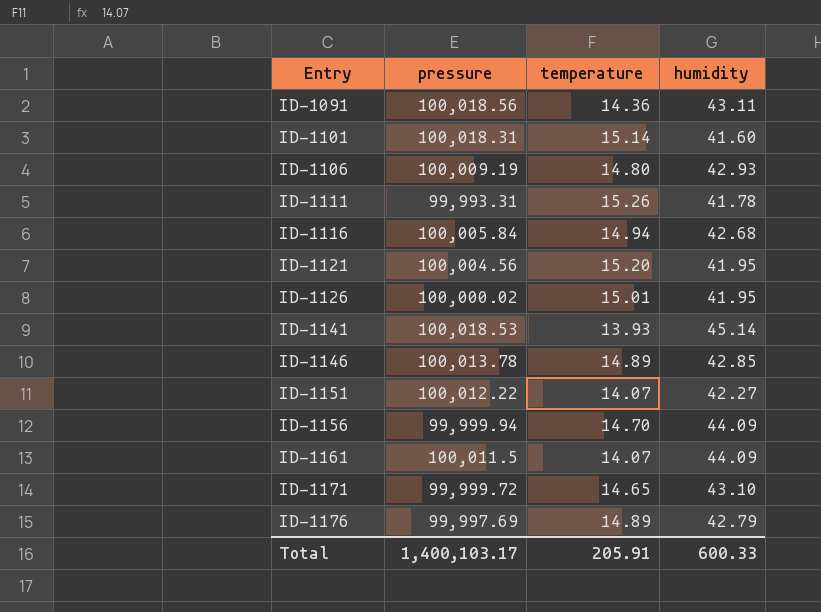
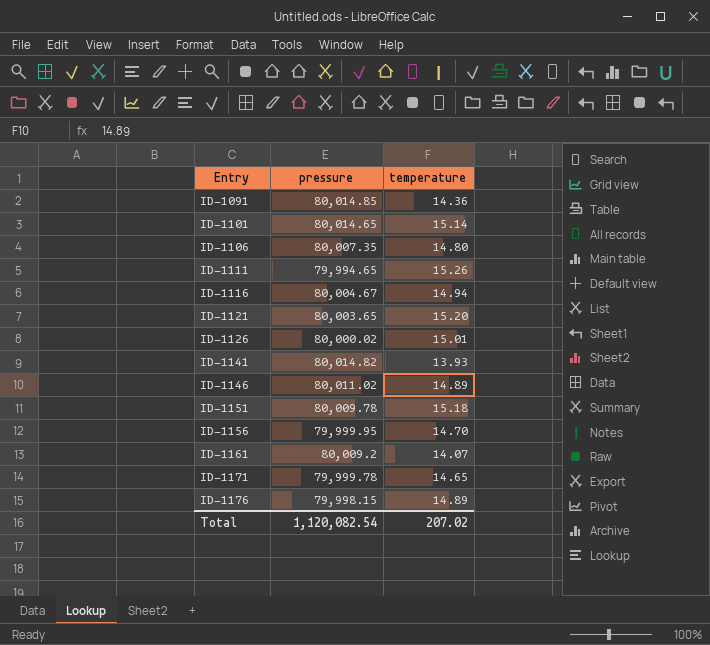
column humidity | position: 4 -> none
ID-1091 | pressure: 100,018.56 -> 80,014.85
ID-1101 | pressure: 100,018.31 -> 80,014.65
ID-1106 | pressure: 100,009.19 -> 80,007.35
ID-1111 | pressure: 99,993.31 -> 79,994.65
ID-1116 | pressure: 100,005.84 -> 80,004.67
ID-1121 | pressure: 100,004.56 -> 80,003.65
ID-1126 | pressure: 100,000.02 -> 80,000.02
ID-1141 | pressure: 100,018.53 -> 80,014.82
ID-1146 | pressure: 100,013.78 -> 80,011.02
ID-1151 | pressure: 100,012.22 -> 80,009.78
ID-1151 | temperature: 14.07 -> 15.18
ID-1156 | pressure: 99,999.94 -> 79,999.95
ID-1161 | pressure: 100,011.5 -> 80,009.2
ID-1171 | pressure: 99,999.72 -> 79,999.78
ID-1176 | pressure: 99,997.69 -> 79,998.15
Total | pressure: 1,400,103.17 -> 1,120,082.54
Total | temperature: 205.91 -> 207.02

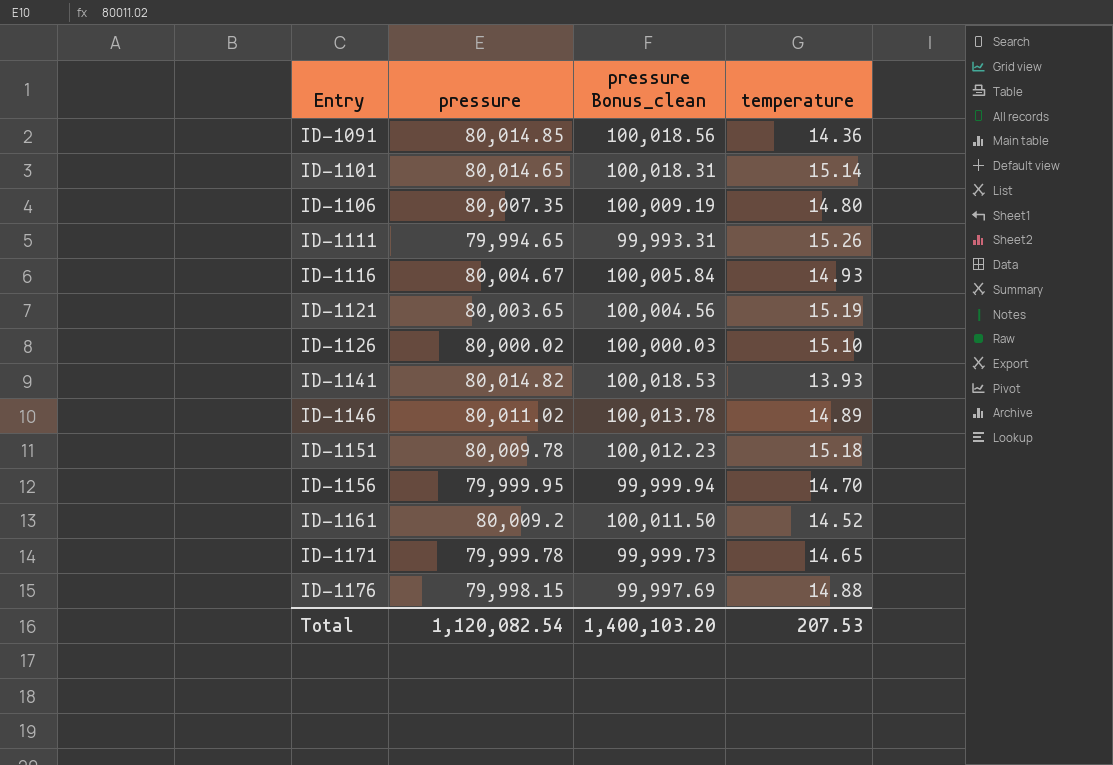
column pressure Bonus_clean | formula: none -> [pressure] * 1.25
ID-1116 | temperature: 14.94 -> 14.93
ID-1121 | temperature: 15.20 -> 15.19
ID-1126 | temperature: 15.01 -> 15.10
ID-1161 | temperature: 14.07 -> 14.52
ID-1176 | temperature: 14.89 -> 14.88
Total | temperature: 207.02 -> 207.53

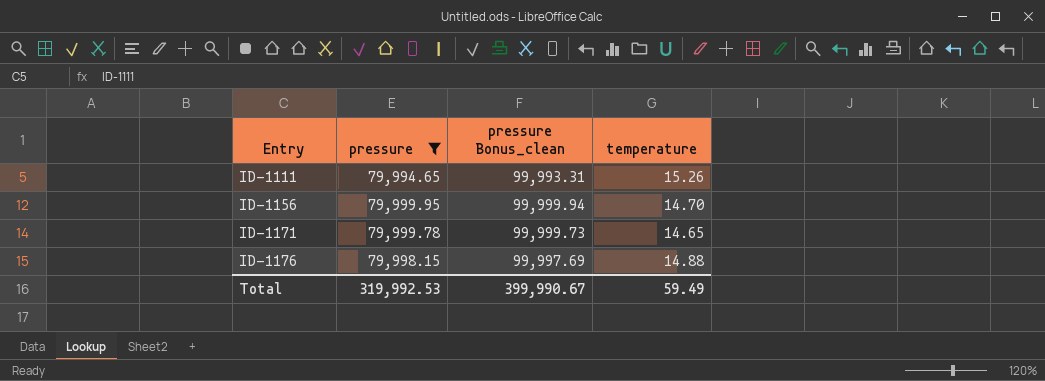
filter: none -> pressure <= 79,999.95
Total | pressure: 1,120,082.54 -> 319,992.53
Total | pressure Bonus_clean: 1,400,103.20 -> 399,990.67
Total | temperature: 207.53 -> 59.49

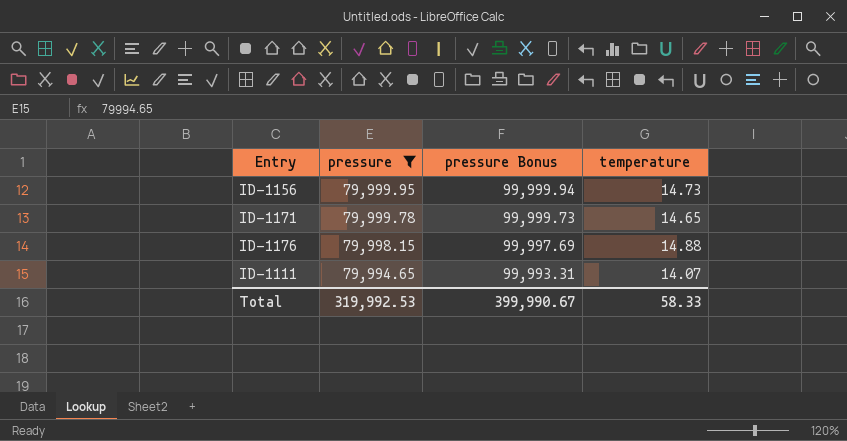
row order: Entry ascending -> pressure descending
column name: pressure Bonus_clean -> pressure Bonus
ID-1156 | temperature: 14.70 -> 14.73
ID-1111 | temperature: 15.26 -> 14.07
Total | temperature: 59.49 -> 58.33

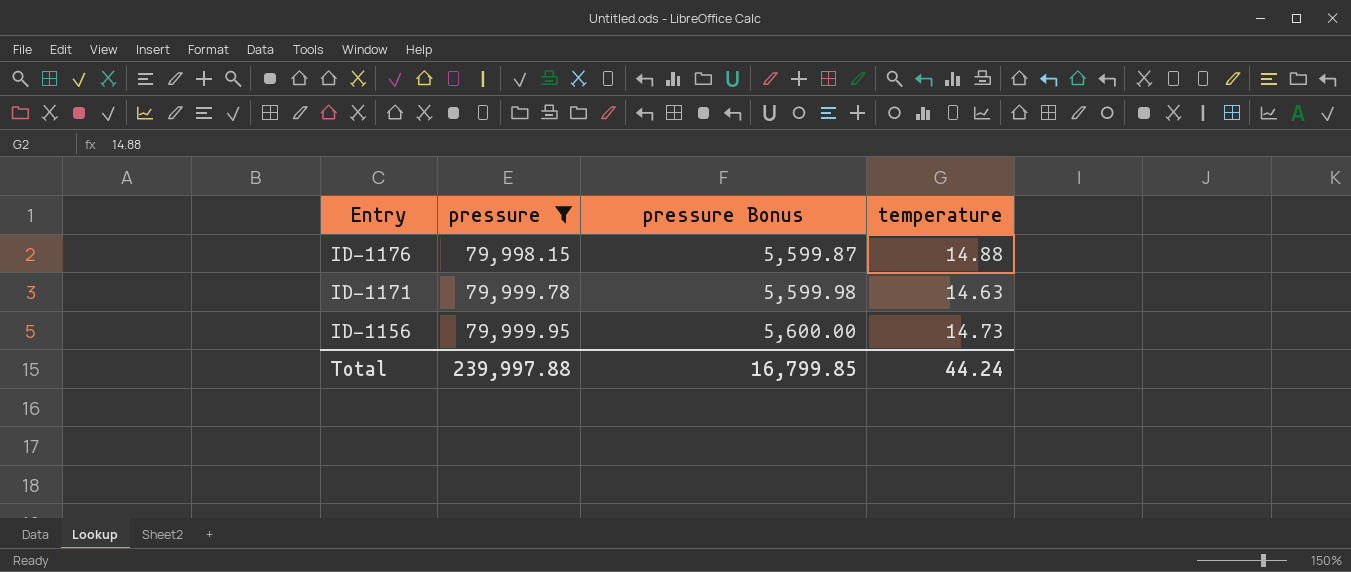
row order: pressure descending -> Entry descending
column pressure Bonus | formula: [pressure] * 1.25 -> [pressure] * 0.07
row ID-1111: 79,994.65 | 99,993.31 | 14.07 -> none
ID-1171 | temperature: 14.65 -> 14.63
Total | pressure: 319,992.53 -> 239,997.88
Total | pressure Bonus: 399,990.67 -> 16,799.85
Total | temperature: 58.33 -> 44.24

